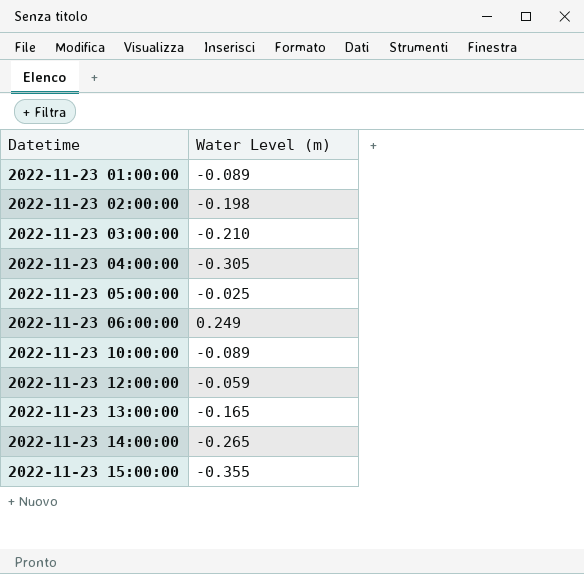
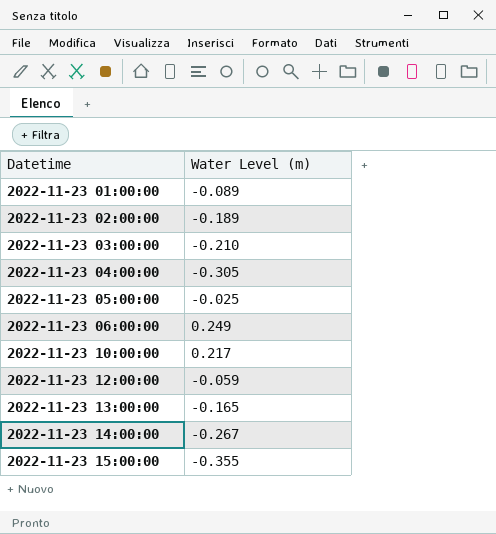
2022-11-23 02:00:00 | Water Level (m): -0.198 -> -0.189
2022-11-23 10:00:00 | Water Level (m): -0.089 -> 0.217
2022-11-23 14:00:00 | Water Level (m): -0.265 -> -0.267

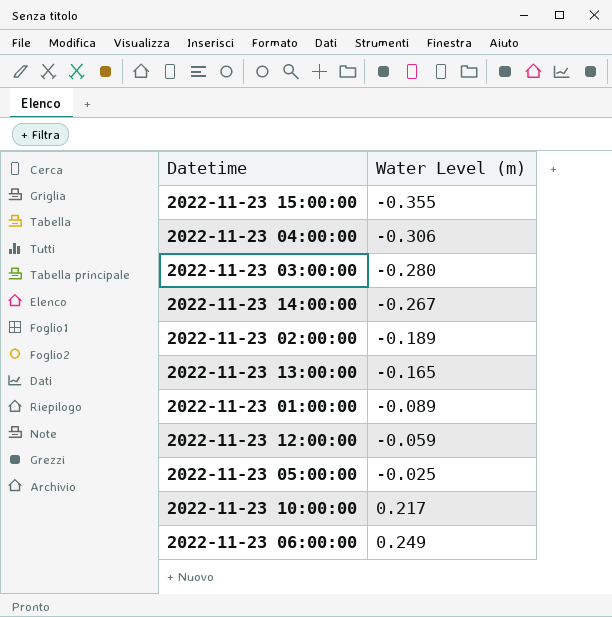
row order: Datetime ascending -> Water Level (m) ascending
2022-11-23 04:00:00 | Water Level (m): -0.305 -> -0.306
2022-11-23 03:00:00 | Water Level (m): -0.210 -> -0.280

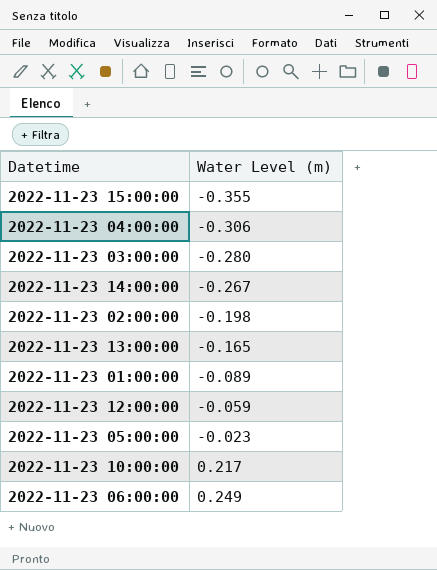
2022-11-23 02:00:00 | Water Level (m): -0.189 -> -0.198
2022-11-23 05:00:00 | Water Level (m): -0.025 -> -0.023

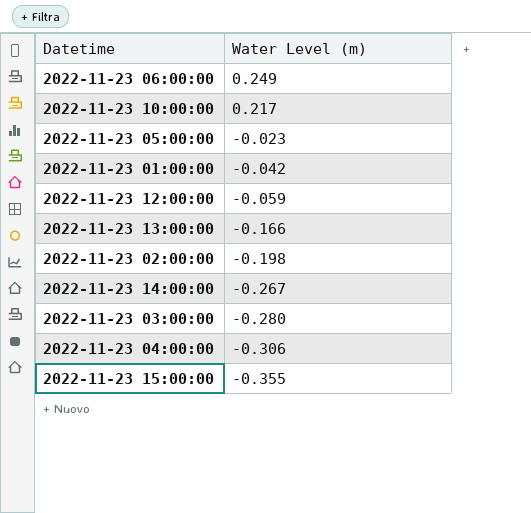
row order: Water Level (m) ascending -> Water Level (m) descending
2022-11-23 01:00:00 | Water Level (m): -0.089 -> -0.042
2022-11-23 13:00:00 | Water Level (m): -0.165 -> -0.166

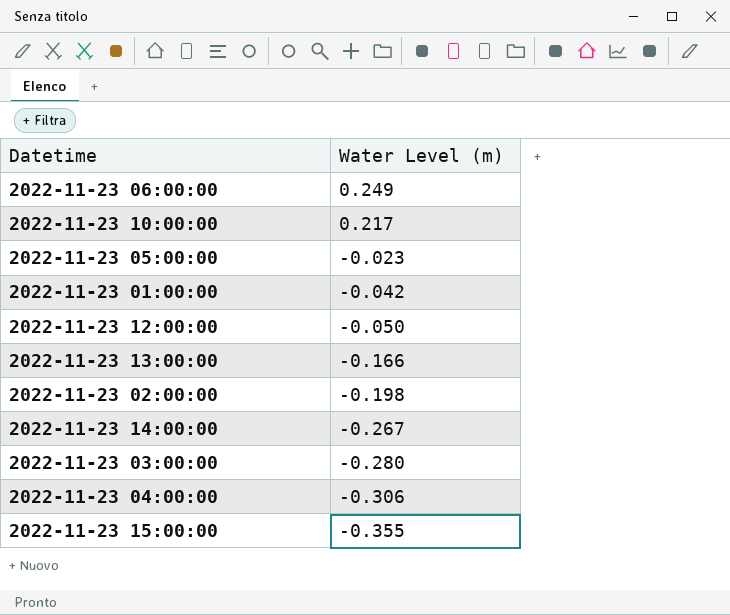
2022-11-23 12:00:00 | Water Level (m): -0.059 -> -0.050

